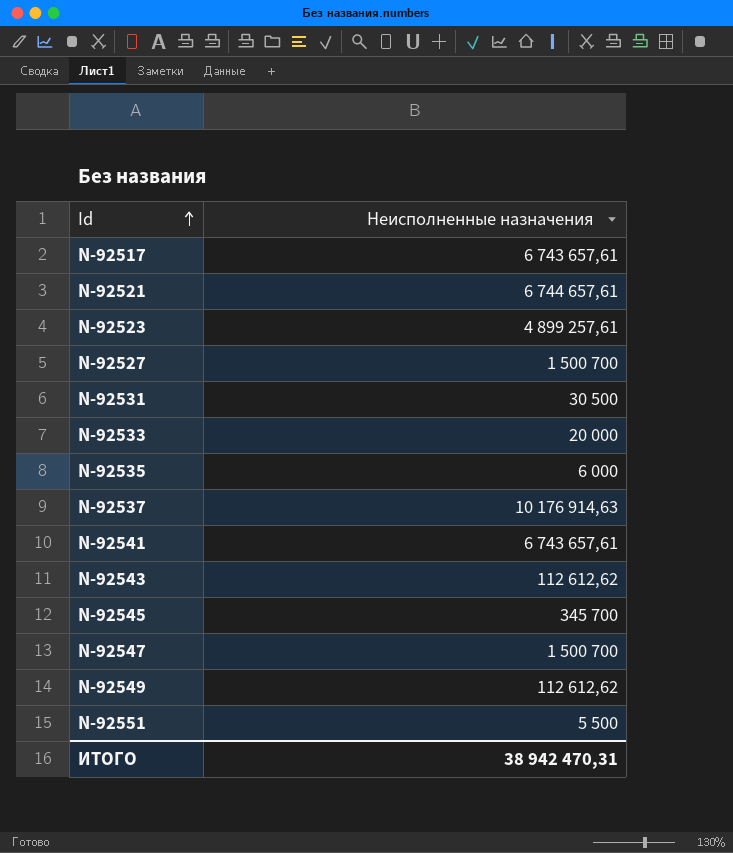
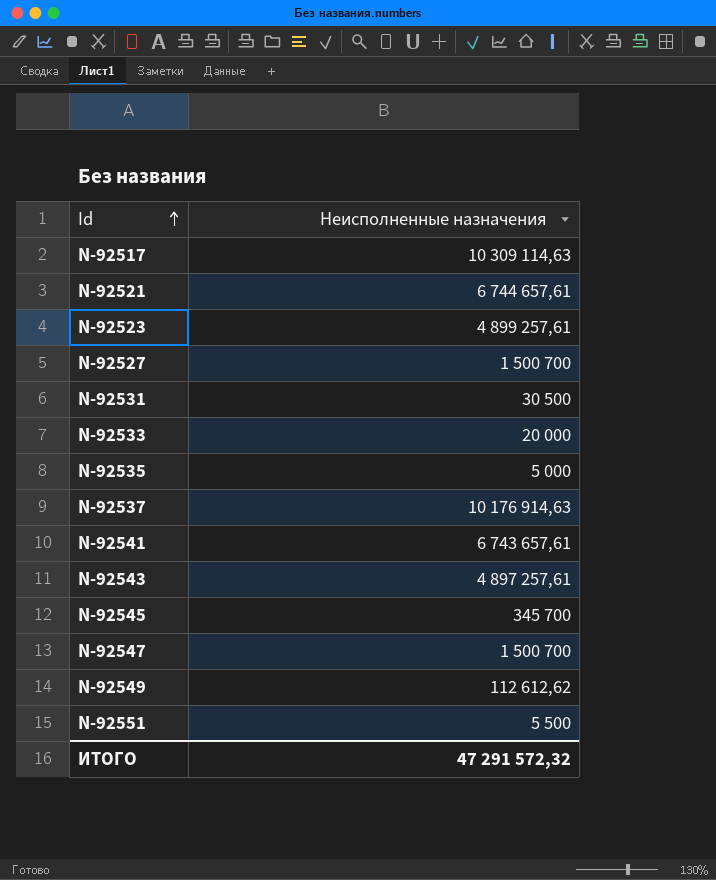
N-92517 | Неисполненные назначения: 6 743 657,61 -> 10 309 114,63
N-92535 | Неисполненные назначения: 6 000 -> 5 000
N-92543 | Неисполненные назначения: 112 612,62 -> 4 897 257,61
ИТОГО | Неисполненные назначения: 38 942 470,31 -> 47 291 572,32

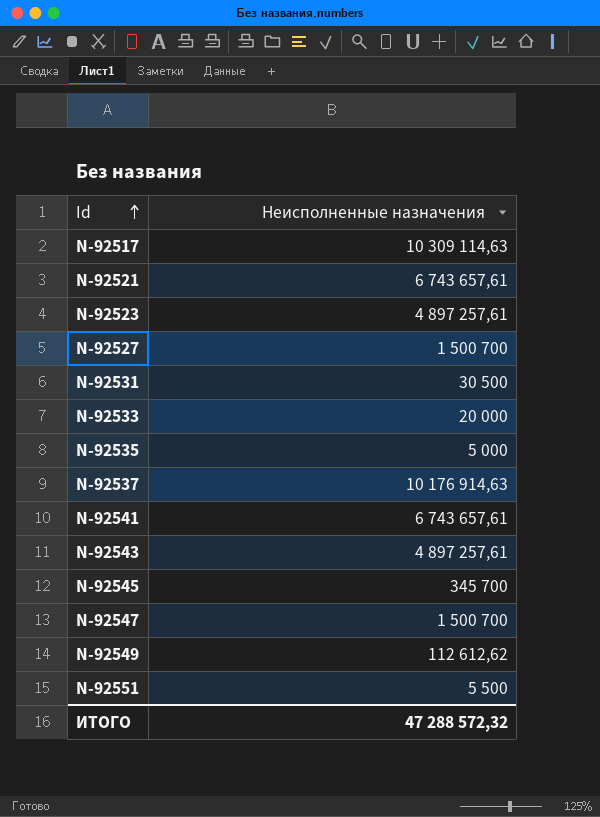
N-92521 | Неисполненные назначения: 6 744 657,61 -> 6 743 657,61
N-92523 | Неисполненные назначения: 4 899 257,61 -> 4 897 257,61
ИТОГО | Неисполненные назначения: 47 291 572,32 -> 47 288 572,32

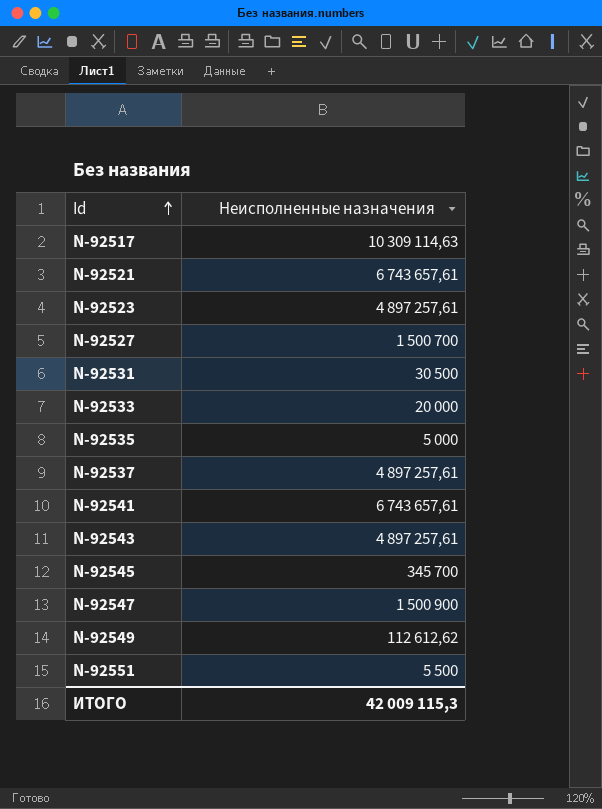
N-92537 | Неисполненные назначения: 10 176 914,63 -> 4 897 257,61
N-92547 | Неисполненные назначения: 1 500 700 -> 1 500 900
ИТОГО | Неисполненные назначения: 47 288 572,32 -> 42 009 115,3

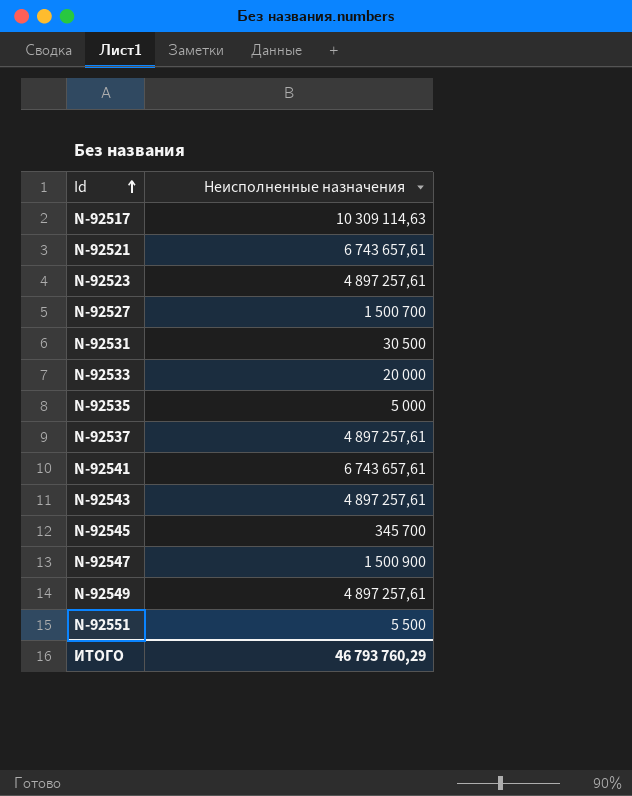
N-92549 | Неисполненные назначения: 112 612,62 -> 4 897 257,61
ИТОГО | Неисполненные назначения: 42 009 115,3 -> 46 793 760,29

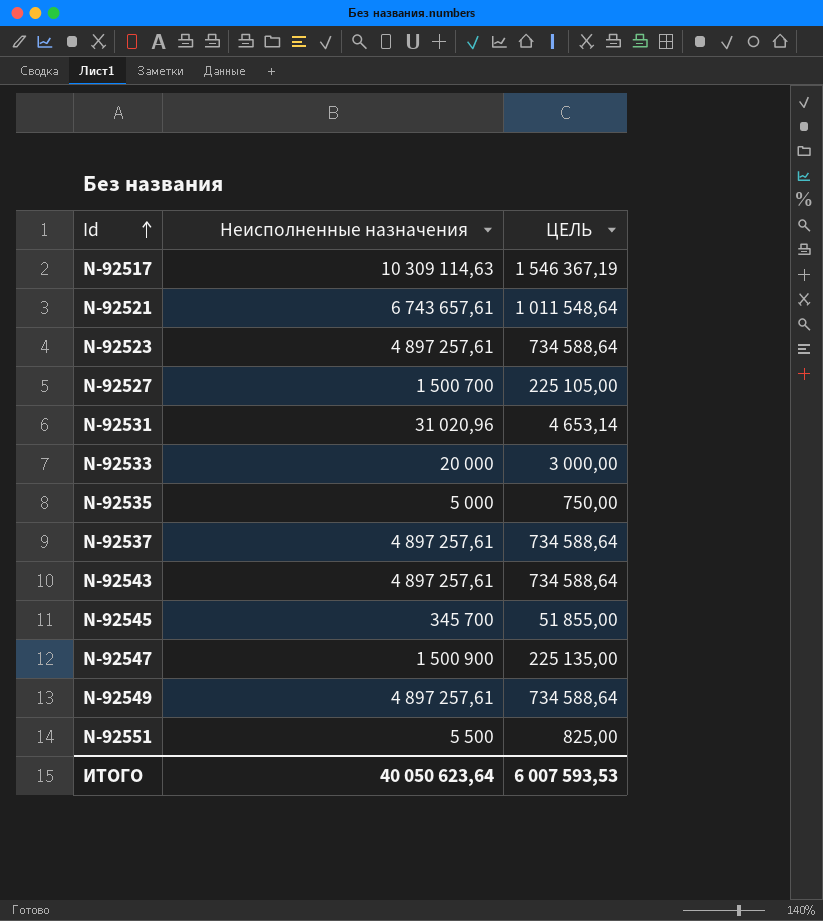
column ЦЕЛЬ | formula: none -> [Неисполненные назначения] * 0,15
row N-92541: 6 743 657,61 -> none
N-92531 | Неисполненные назначения: 30 500 -> 31 020,96
ИТОГО | Неисполненные назначения: 46 793 760,29 -> 40 050 623,64

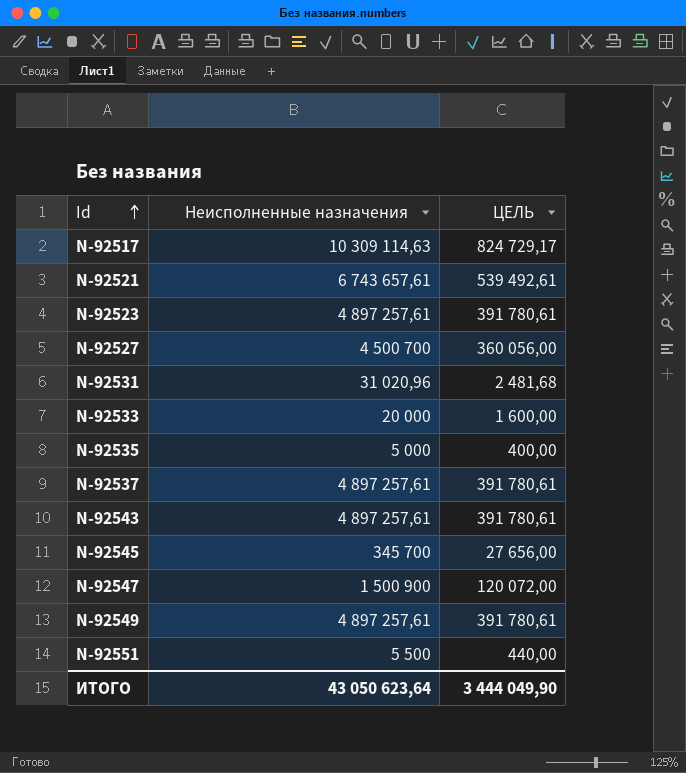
column ЦЕЛЬ | formula: [Неисполненные назначения] * 0,15 -> [Неисполненные назначения] * 0,08
N-92527 | Неисполненные назначения: 1 500 700 -> 4 500 700
ИТОГО | Неисполненные назначения: 40 050 623,64 -> 43 050 623,64
ИТОГО | ЦЕЛЬ: 6 007 593,53 -> 3 444 049,90

